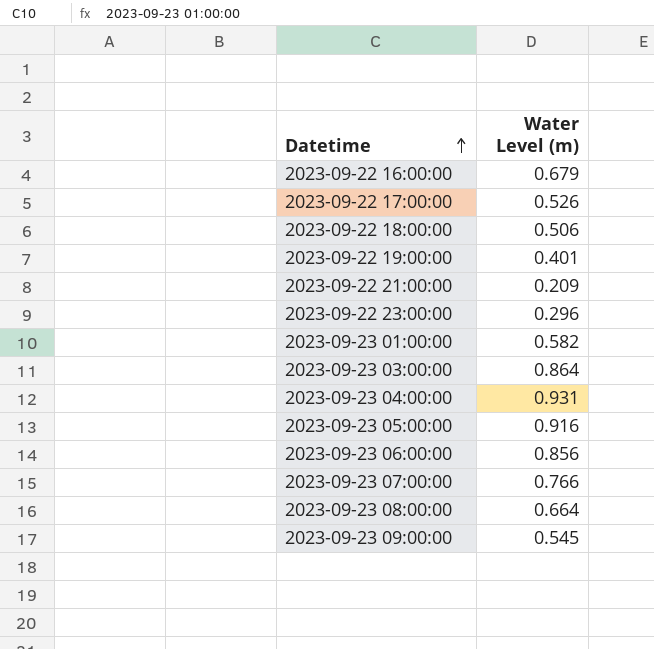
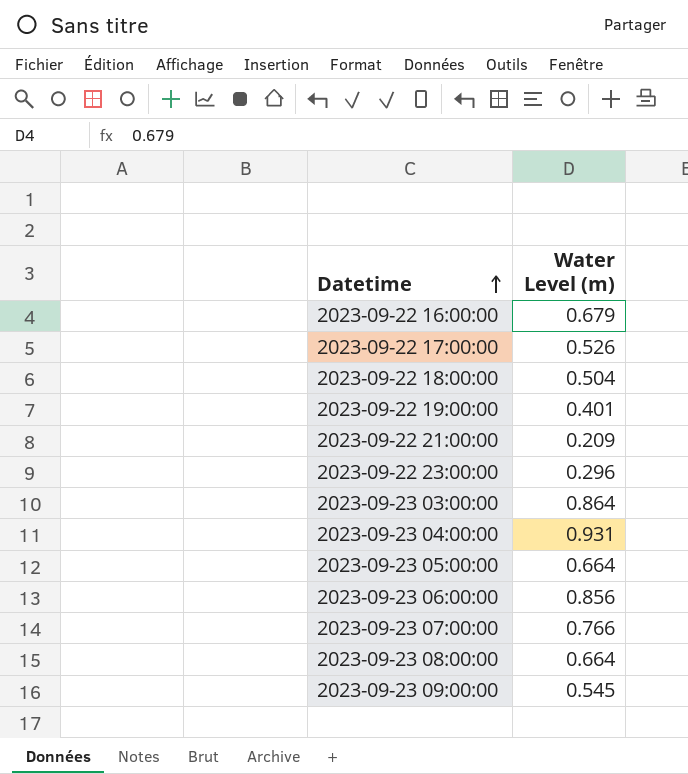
row 2023-09-23 01:00:00: 0.582 -> none
2023-09-22 18:00:00 | Water Level (m): 0.506 -> 0.504
2023-09-23 05:00:00 | Water Level (m): 0.916 -> 0.664

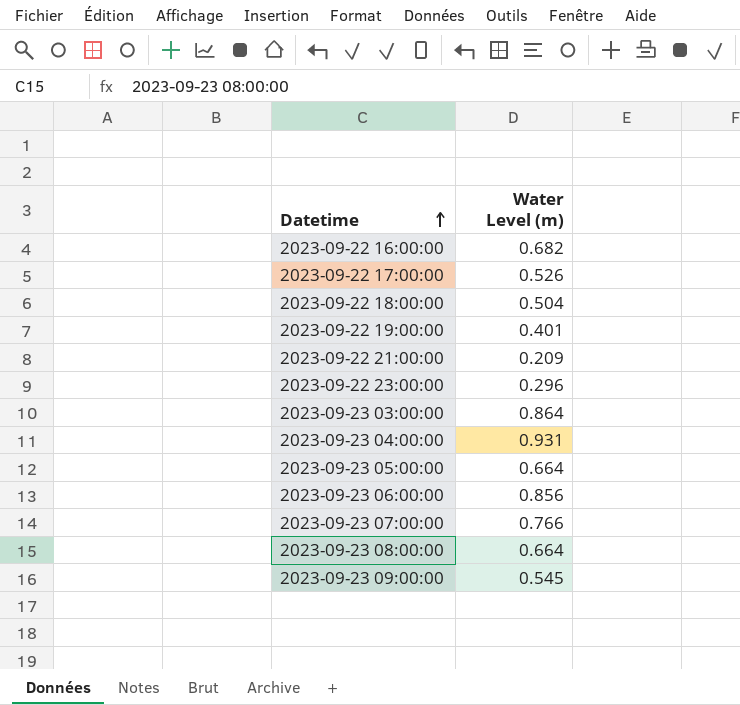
2023-09-22 16:00:00 | Water Level (m): 0.679 -> 0.682

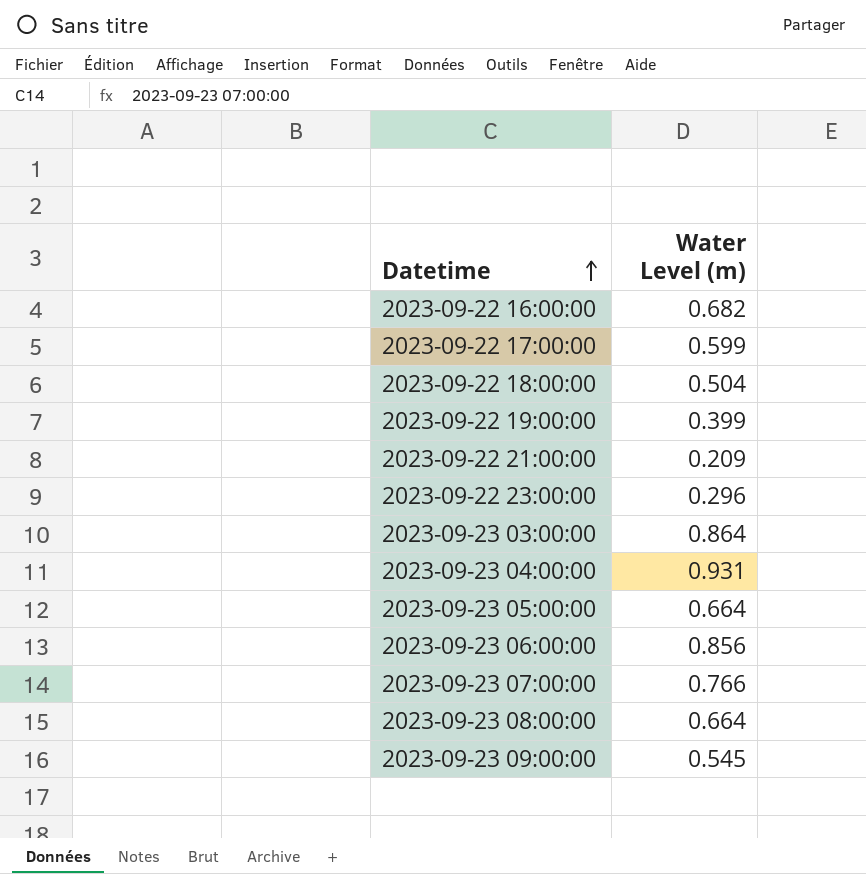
2023-09-22 17:00:00 | Water Level (m): 0.526 -> 0.599
2023-09-22 19:00:00 | Water Level (m): 0.401 -> 0.399

